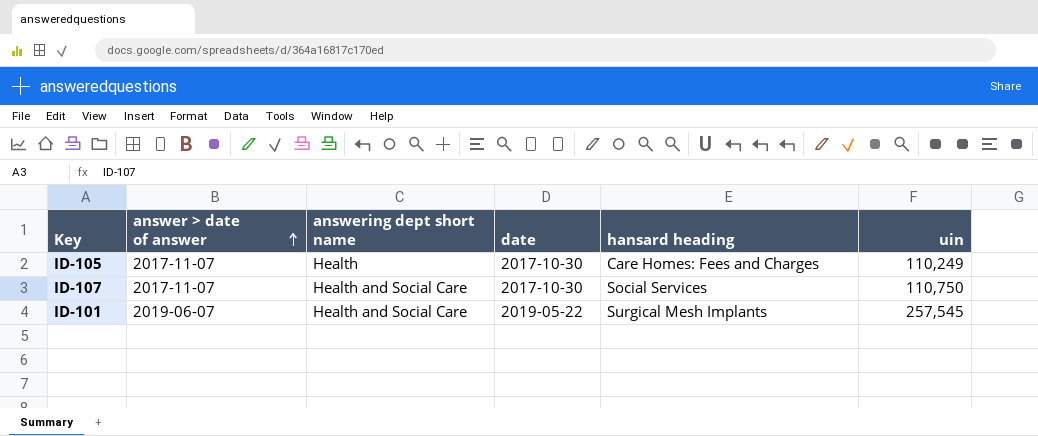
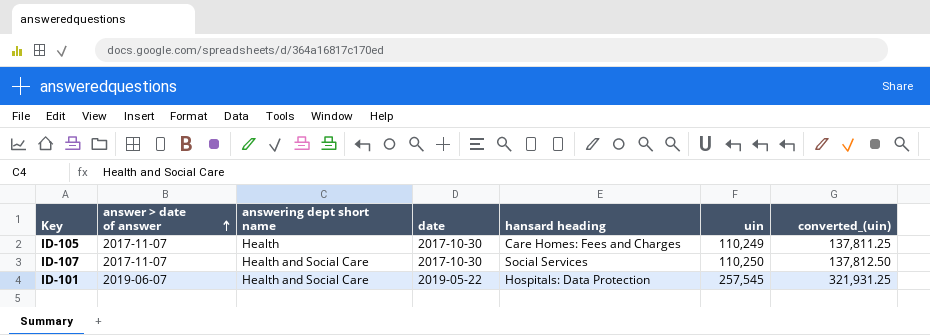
column converted_(uin) | formula: none -> [uin] * 1.25
ID-107 | uin: 110,750 -> 110,250
ID-101 | hansard heading: Surgical Mesh Implants -> Hospitals: Data Protection

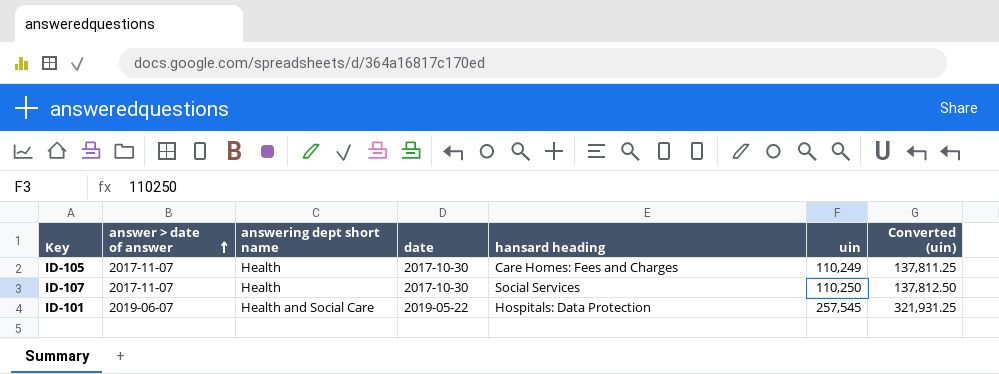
column name: converted_(uin) -> Converted (uin)
ID-107 | answering dept short name: Health and Social Care -> Health

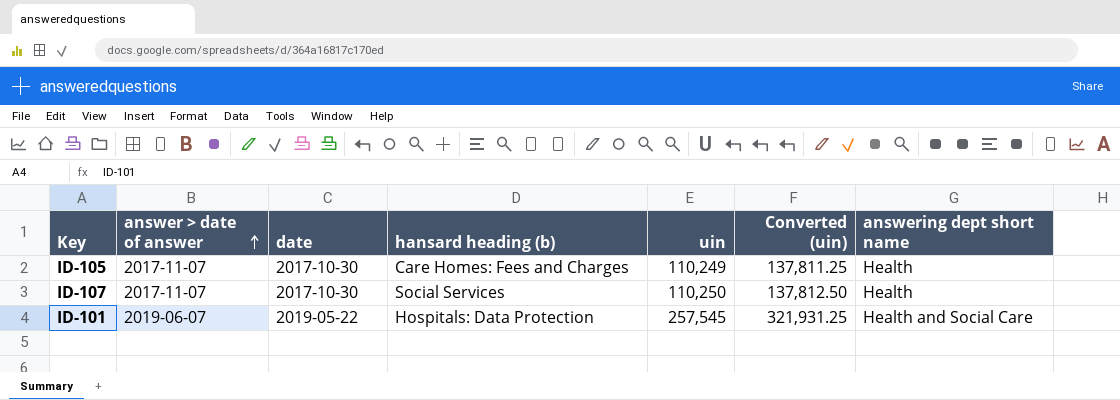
column name: hansard heading -> hansard heading (b)
column answering dept short name | position: 3 -> 7

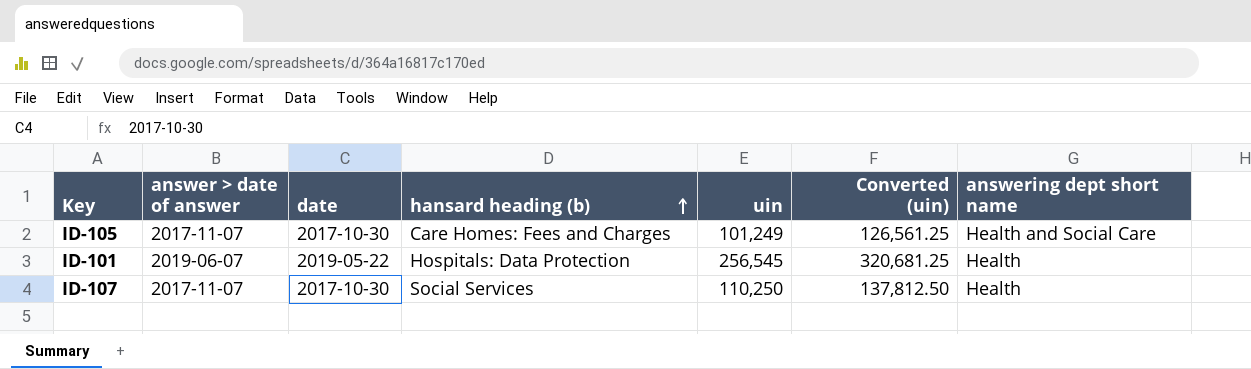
row order: answer > date of answer ascending -> hansard heading (b) ascending
ID-105 | uin: 110,249 -> 101,249
ID-105 | Converted (uin): 137,811.25 -> 126,561.25
ID-105 | answering dept short name: Health -> Health and Social Care
ID-101 | uin: 257,545 -> 256,545
ID-101 | Converted (uin): 321,931.25 -> 320,681.25
ID-101 | answering dept short name: Health and Social Care -> Health

